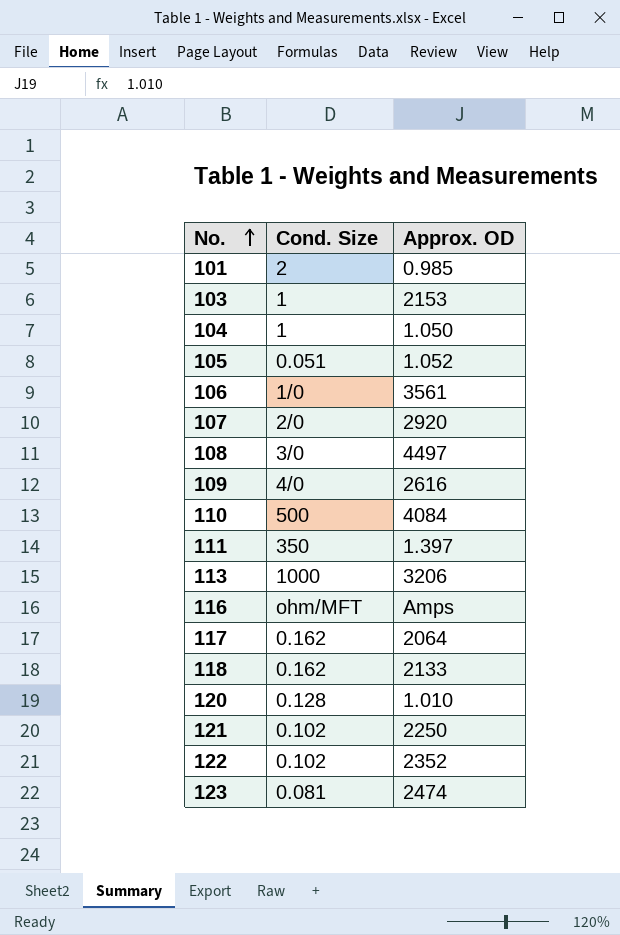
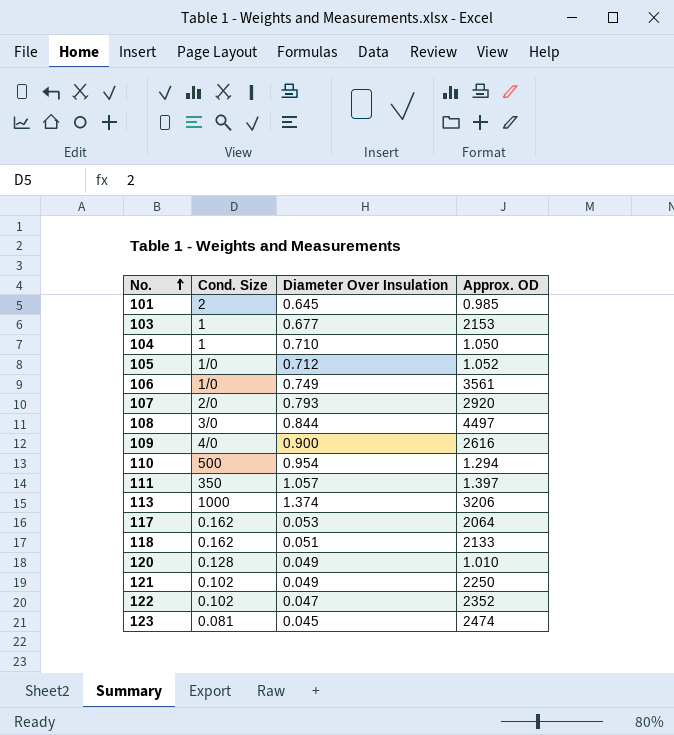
column Diameter Over Insulation | position: none -> 3
row 116: ohm/MFT | Amps -> none
105 | Cond. Size: 0.051 -> 1/0
110 | Approx. OD: 4084 -> 1.294

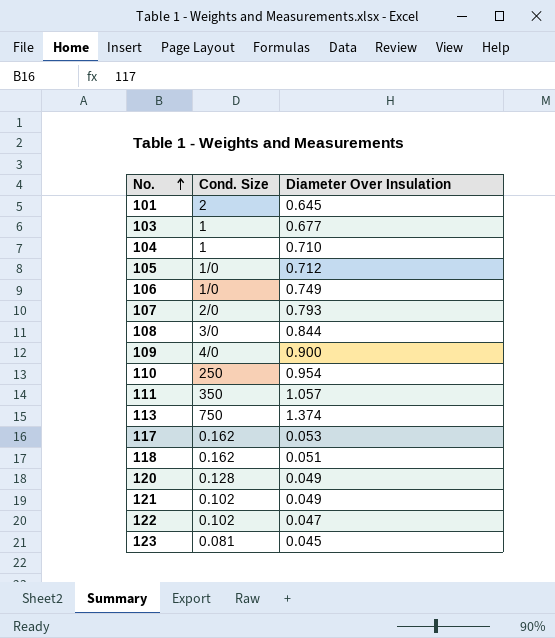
column Approx. OD | position: 4 -> none
110 | Cond. Size: 500 -> 250
113 | Cond. Size: 1000 -> 750

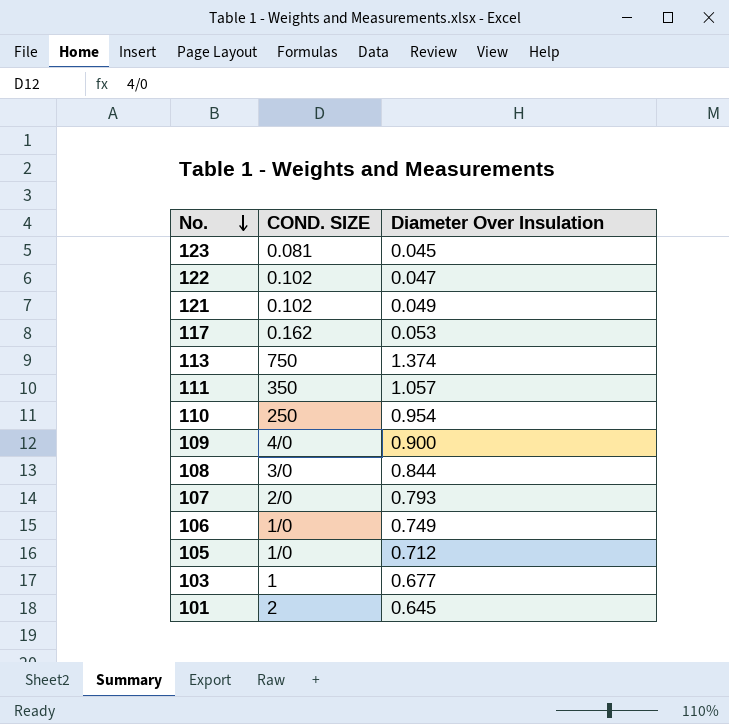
row order: No. ascending -> No. descending
column name: Cond. Size -> COND. SIZE
row 104: 1 | 0.710 -> none
row 118: 0.162 | 0.051 -> none
row 120: 0.128 | 0.049 -> none

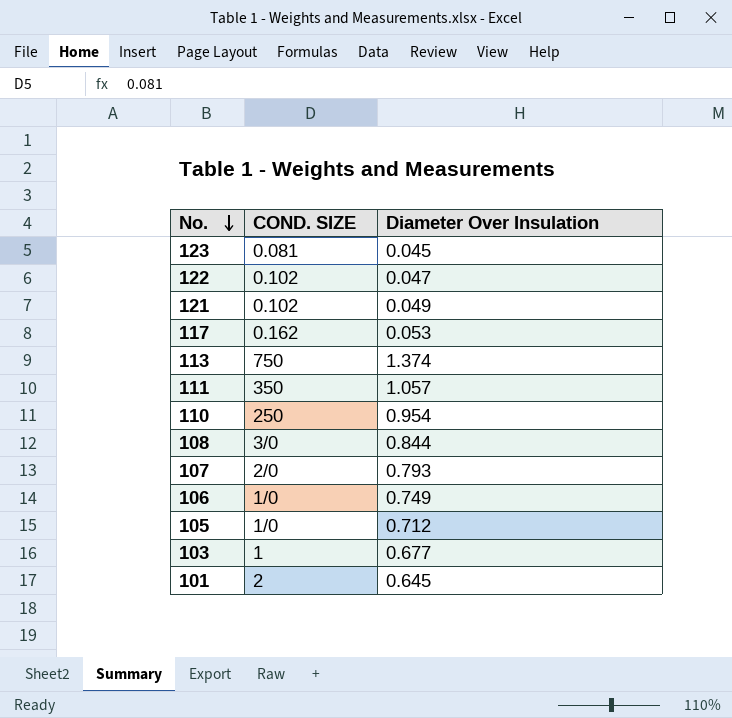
row 109: 4/0 | 0.900 -> none

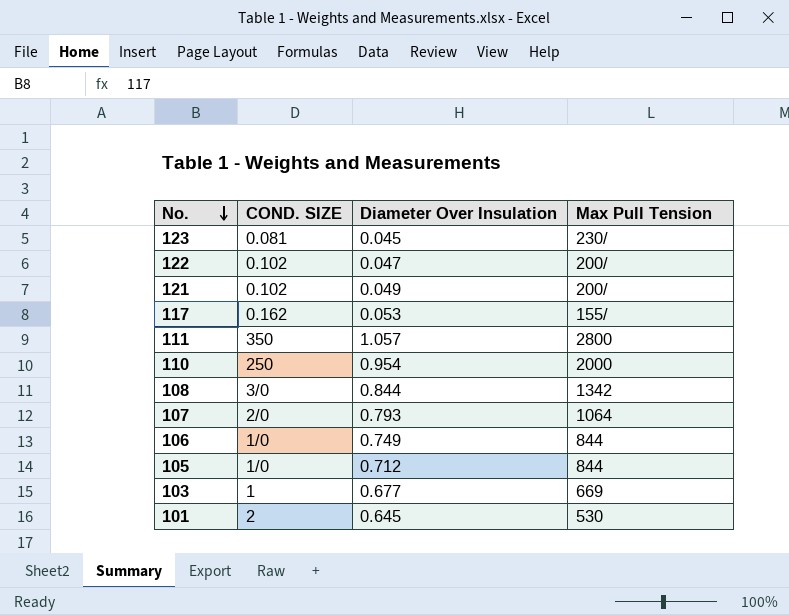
column Max Pull Tension | position: none -> 4
row 113: 750 | 1.374 -> none

